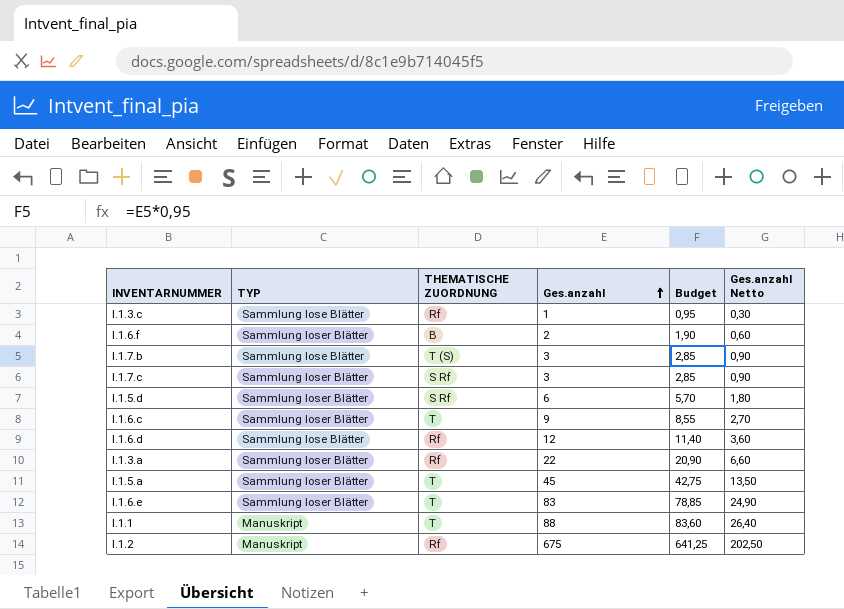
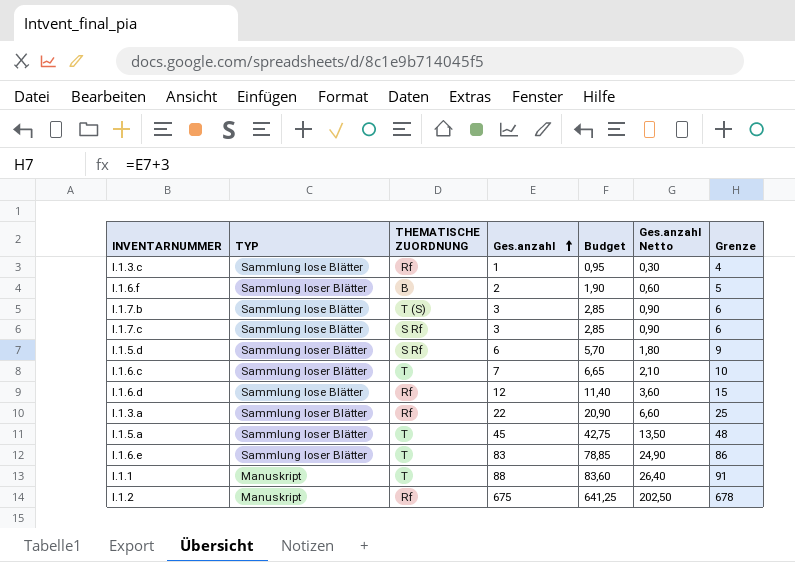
column Grenze | formula: none -> [Ges.anzahl] + 3
I.1.7.c | TYP: Sammlung loser Blätter -> Sammlung lose Blätter
I.1.6.c | Ges.anzahl: 9 -> 7
I.1.6.c | Budget: 8,55 -> 6,65
I.1.6.c | Ges.anzahl Netto: 2,70 -> 2,10

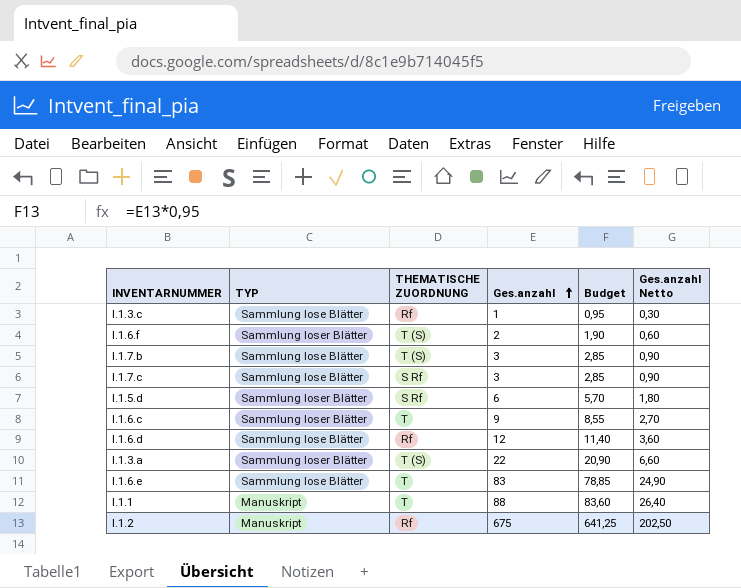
column Grenze | formula: [Ges.anzahl] + 3 -> none
row I.1.5.a: Sammlung loser Blätter | T | 45 | 42,75 | 13,50 | 48 -> none
I.1.6.f | THEMATISCHE ZUORDNUNG: B -> T (S)
I.1.6.c | Ges.anzahl: 7 -> 9
I.1.6.c | Budget: 6,65 -> 8,55
I.1.6.c | Ges.anzahl Netto: 2,10 -> 2,70
I.1.3.a | THEMATISCHE ZUORDNUNG: Rf -> T (S)
I.1.6.e | TYP: Sammlung loser Blätter -> Sammlung lose Blätter

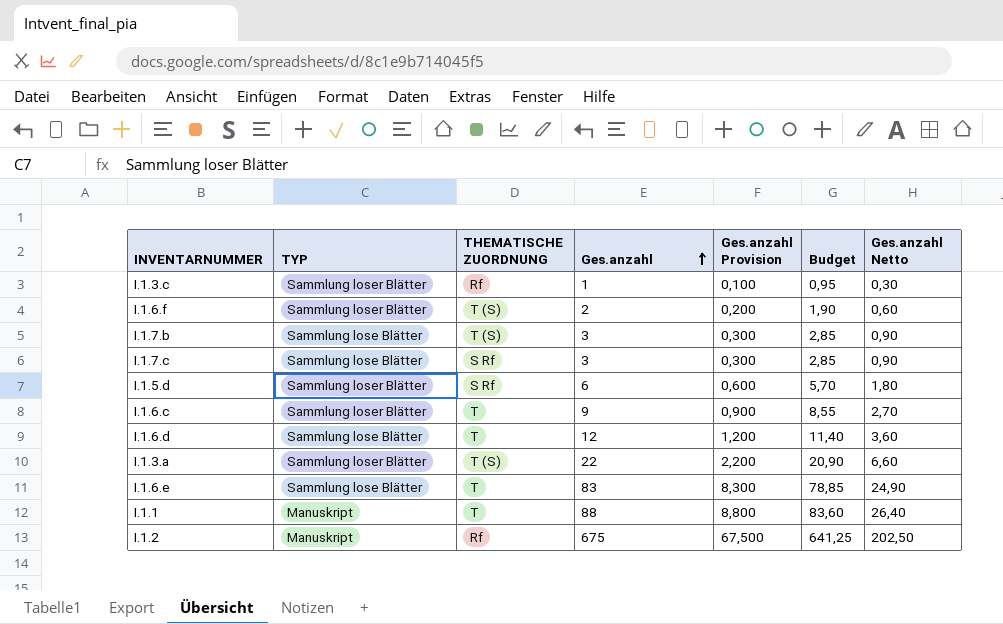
column Ges.anzahl Provision | formula: none -> [Ges.anzahl] * 0,1
I.1.3.c | TYP: Sammlung lose Blätter -> Sammlung loser Blätter
I.1.6.d | THEMATISCHE ZUORDNUNG: Rf -> T

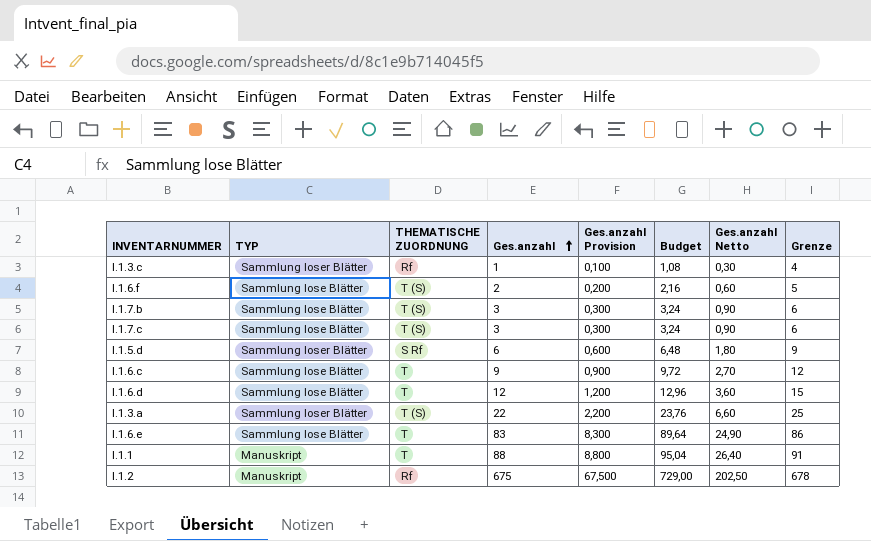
column Budget | formula: [Ges.anzahl] * 0,95 -> [Ges.anzahl] * 1,08
column Grenze | formula: none -> [Ges.anzahl] + 3
I.1.6.f | TYP: Sammlung loser Blätter -> Sammlung lose Blätter
I.1.7.c | THEMATISCHE ZUORDNUNG: S Rf -> T (S)
I.1.6.c | TYP: Sammlung loser Blätter -> Sammlung lose Blätter

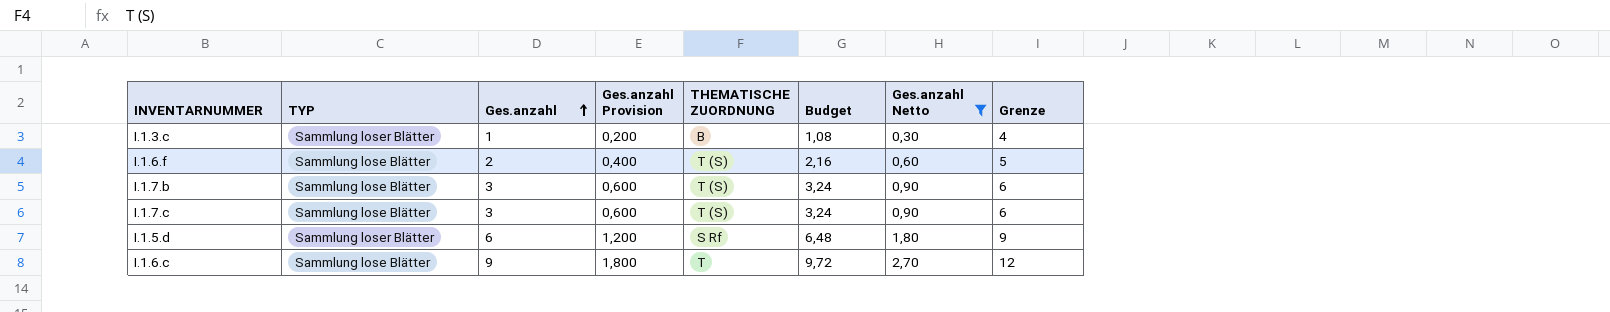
filter: none -> Ges.anzahl Netto <= 2,70
column Ges.anzahl Provision | formula: [Ges.anzahl] * 0,1 -> [Ges.anzahl] * 0,2
column THEMATISCHE ZUORDNUNG | position: 3 -> 5
I.1.3.c | THEMATISCHE ZUORDNUNG: Rf -> B

